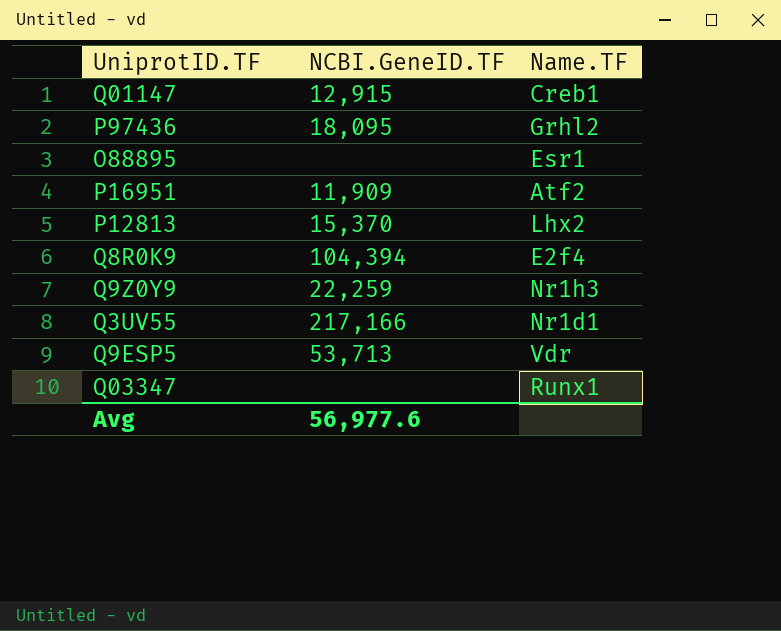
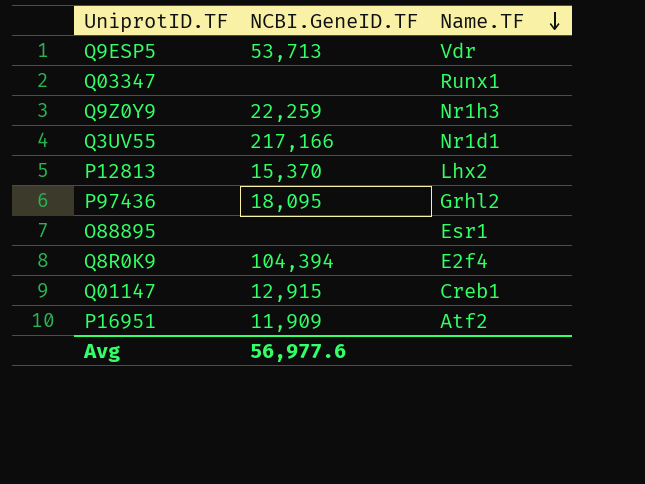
row order: none -> Name.TF descending

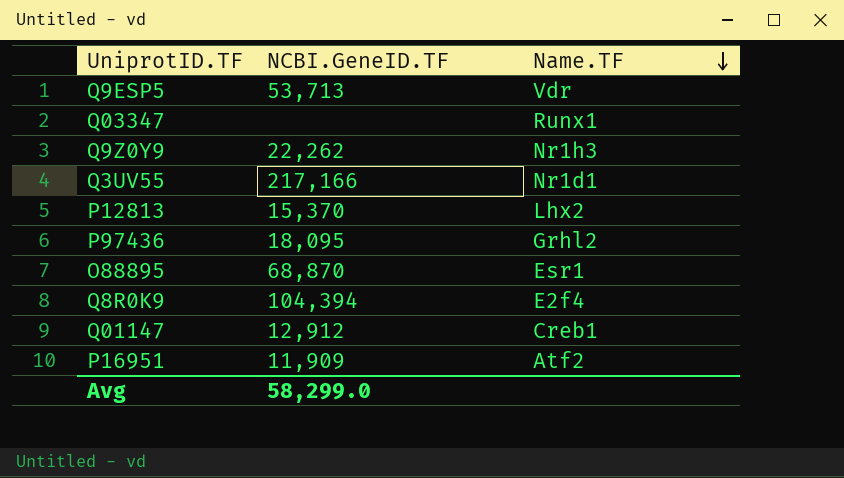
Q9Z0Y9 | NCBI.GeneID.TF: 22,259 -> 22,262
O88895 | NCBI.GeneID.TF: none -> 68,870
Q01147 | NCBI.GeneID.TF: 12,915 -> 12,912
Avg | NCBI.GeneID.TF: 56,977.6 -> 58,299.0

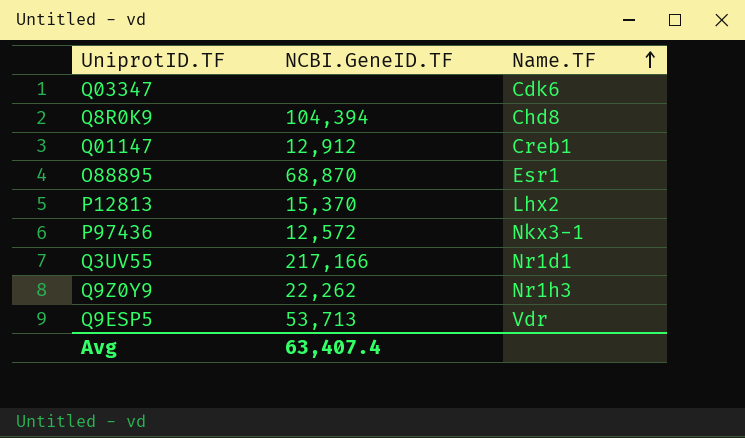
row order: Name.TF descending -> Name.TF ascending
row P16951: 11,909 | Atf2 -> none
Q03347 | Name.TF: Runx1 -> Cdk6
Q8R0K9 | Name.TF: E2f4 -> Chd8
P97436 | NCBI.GeneID.TF: 18,095 -> 12,572
P97436 | Name.TF: Grhl2 -> Nkx3-1
Avg | NCBI.GeneID.TF: 58,299.0 -> 63,407.4

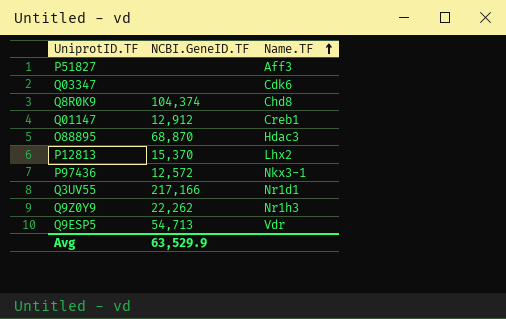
row P51827: none -> none | Aff3
Q8R0K9 | NCBI.GeneID.TF: 104,394 -> 104,374
O88895 | Name.TF: Esr1 -> Hdac3
Q9ESP5 | NCBI.GeneID.TF: 53,713 -> 54,713
Avg | NCBI.GeneID.TF: 63,407.4 -> 63,529.9

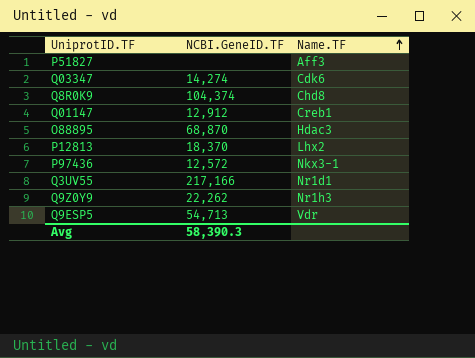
Q03347 | NCBI.GeneID.TF: none -> 14,274
P12813 | NCBI.GeneID.TF: 15,370 -> 18,370
Avg | NCBI.GeneID.TF: 63,529.9 -> 58,390.3

